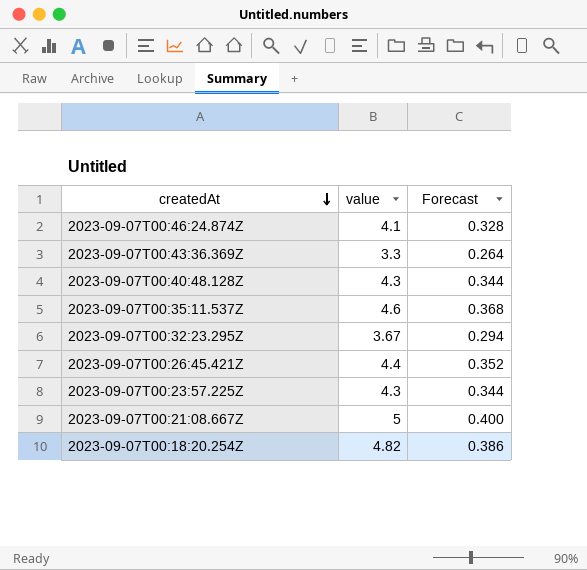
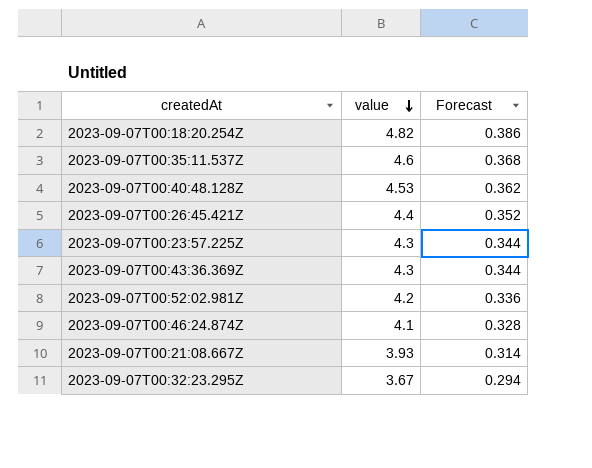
row order: createdAt descending -> value descending
2023-09-07T00:40:48.128Z | value: 4.3 -> 4.53
2023-09-07T00:40:48.128Z | Forecast: 0.344 -> 0.362
2023-09-07T00:43:36.369Z | value: 3.3 -> 4.3
2023-09-07T00:43:36.369Z | Forecast: 0.264 -> 0.344
row 2023-09-07T00:52:02.981Z: none -> 4.2 | 0.336
2023-09-07T00:21:08.667Z | value: 5 -> 3.93
2023-09-07T00:21:08.667Z | Forecast: 0.400 -> 0.314

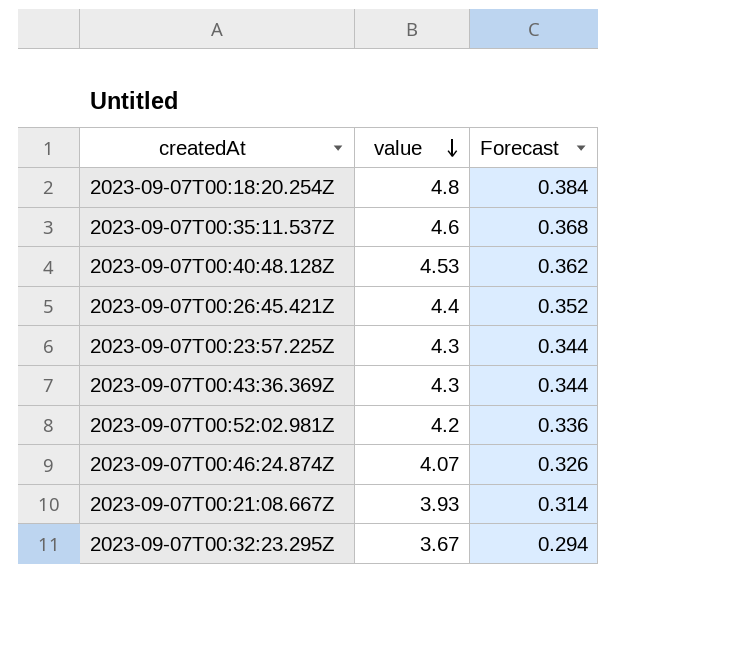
2023-09-07T00:18:20.254Z | value: 4.82 -> 4.8
2023-09-07T00:18:20.254Z | Forecast: 0.386 -> 0.384
2023-09-07T00:46:24.874Z | value: 4.1 -> 4.07
2023-09-07T00:46:24.874Z | Forecast: 0.328 -> 0.326

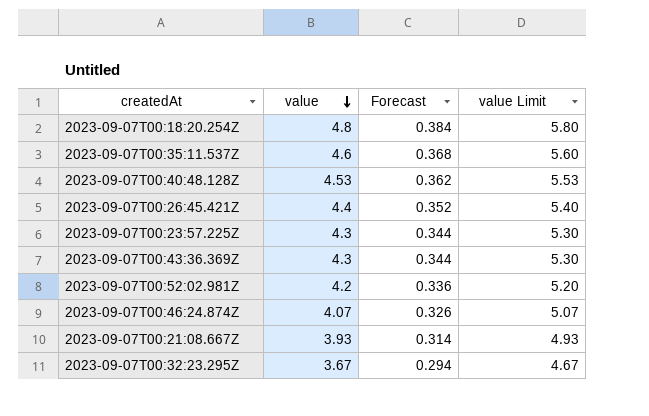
column value Limit | formula: none -> [value] + 1

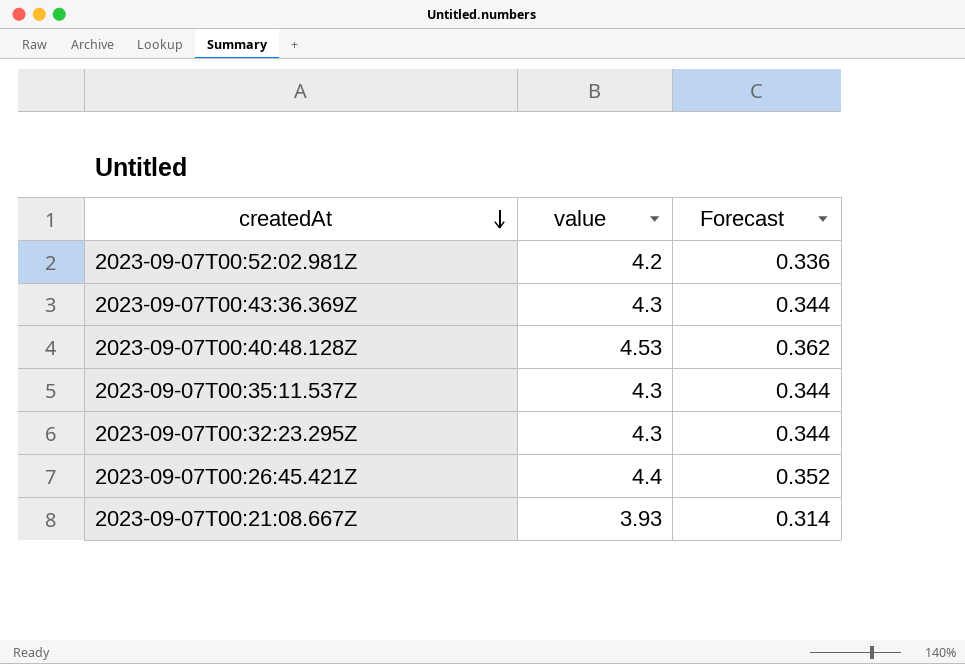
row order: value descending -> createdAt descending
column value Limit | formula: [value] + 1 -> none
row 2023-09-07T00:18:20.254Z: 4.8 | 0.384 | 5.80 -> none
row 2023-09-07T00:23:57.225Z: 4.3 | 0.344 | 5.30 -> none
row 2023-09-07T00:46:24.874Z: 4.07 | 0.326 | 5.07 -> none
2023-09-07T00:35:11.537Z | value: 4.6 -> 4.3
2023-09-07T00:35:11.537Z | Forecast: 0.368 -> 0.344
2023-09-07T00:32:23.295Z | value: 3.67 -> 4.3
2023-09-07T00:32:23.295Z | Forecast: 0.294 -> 0.344

